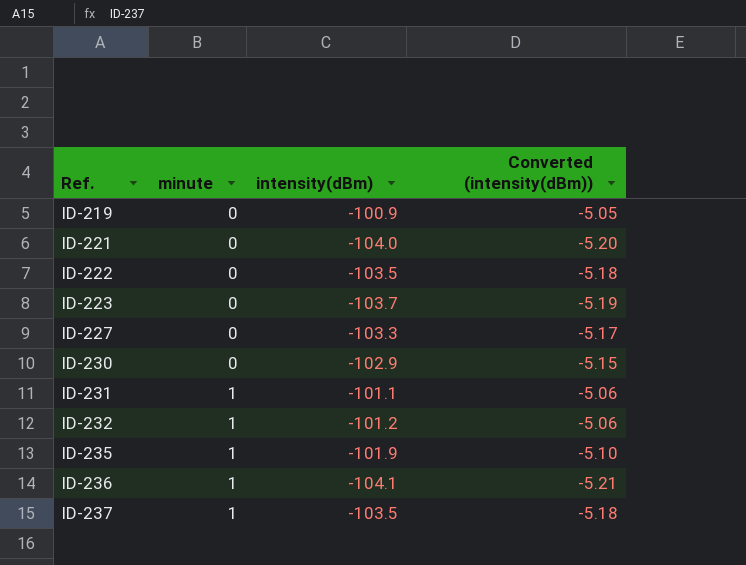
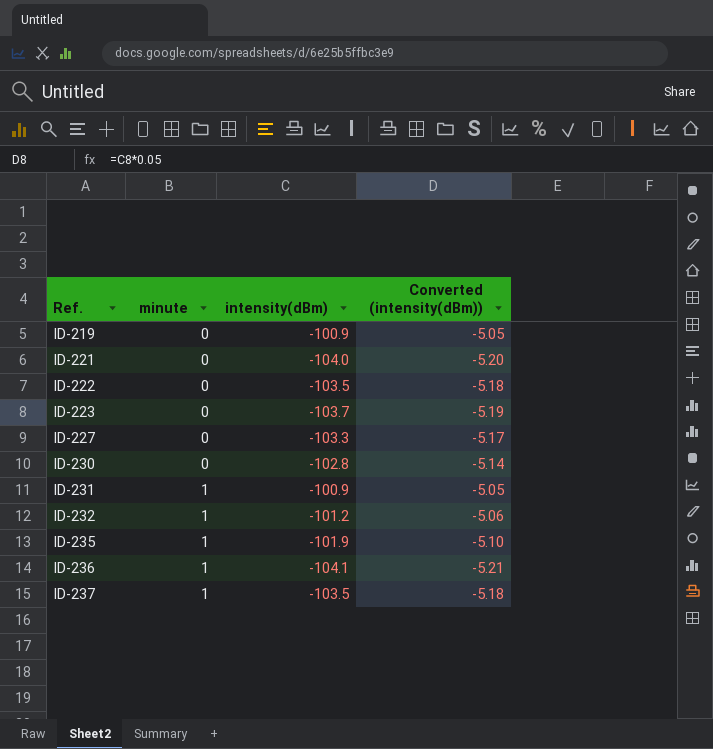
ID-230 | intensity(dBm): -102.9 -> -102.8
ID-230 | Converted (intensity(dBm)): -5.15 -> -5.14
ID-231 | intensity(dBm): -101.1 -> -100.9
ID-231 | Converted (intensity(dBm)): -5.06 -> -5.05

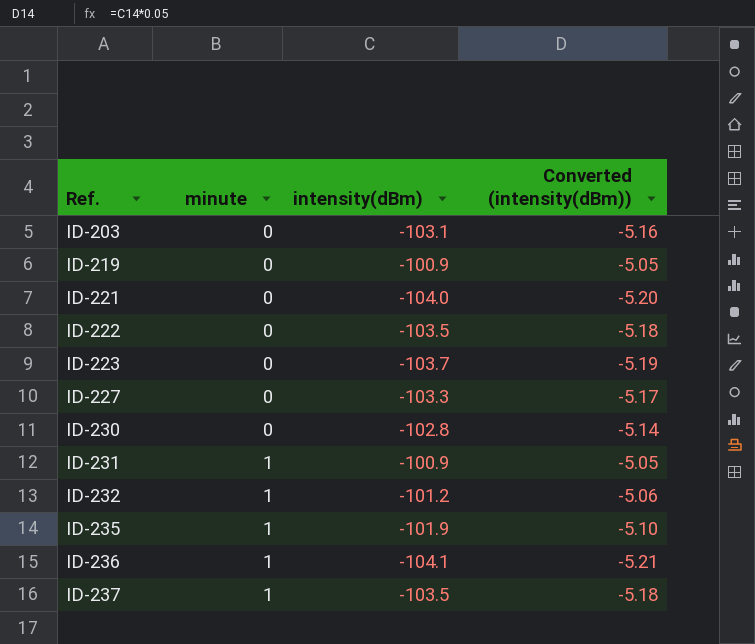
row ID-203: none -> 0 | -103.1 | -5.16

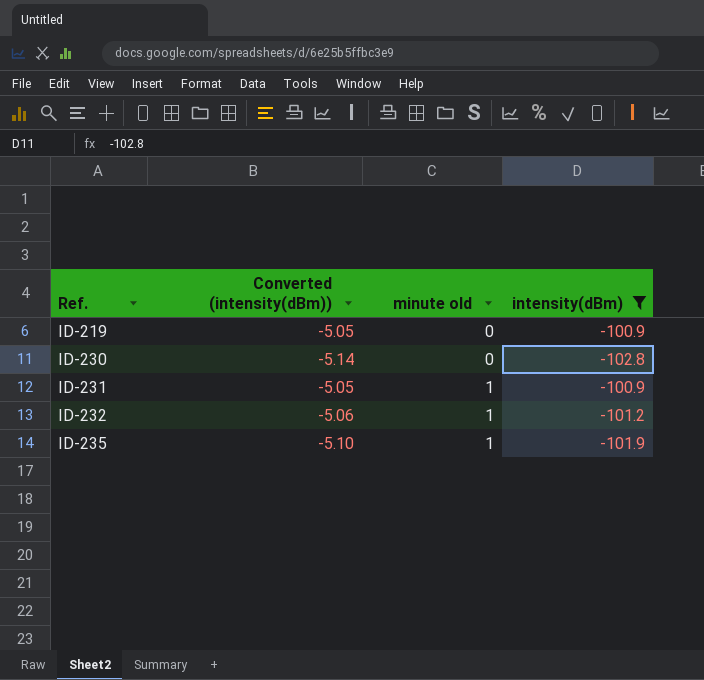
filter: none -> intensity(dBm) >= -102.8
column Converted (intensity(dBm)) | position: 4 -> 2
column name: minute -> minute old

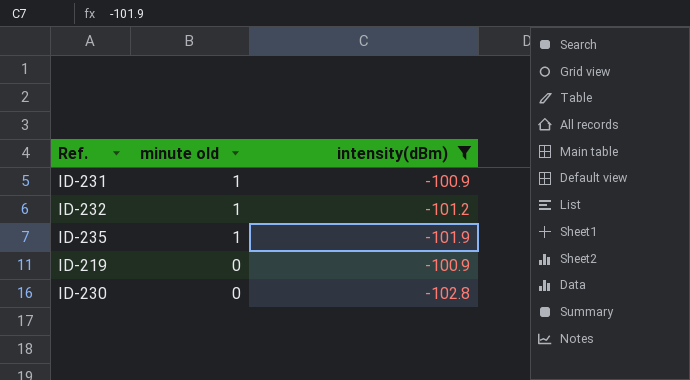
row order: Ref. ascending -> minute old descending
column Converted (intensity(dBm)) | formula: [intensity(dBm)] * 0.05 -> none

